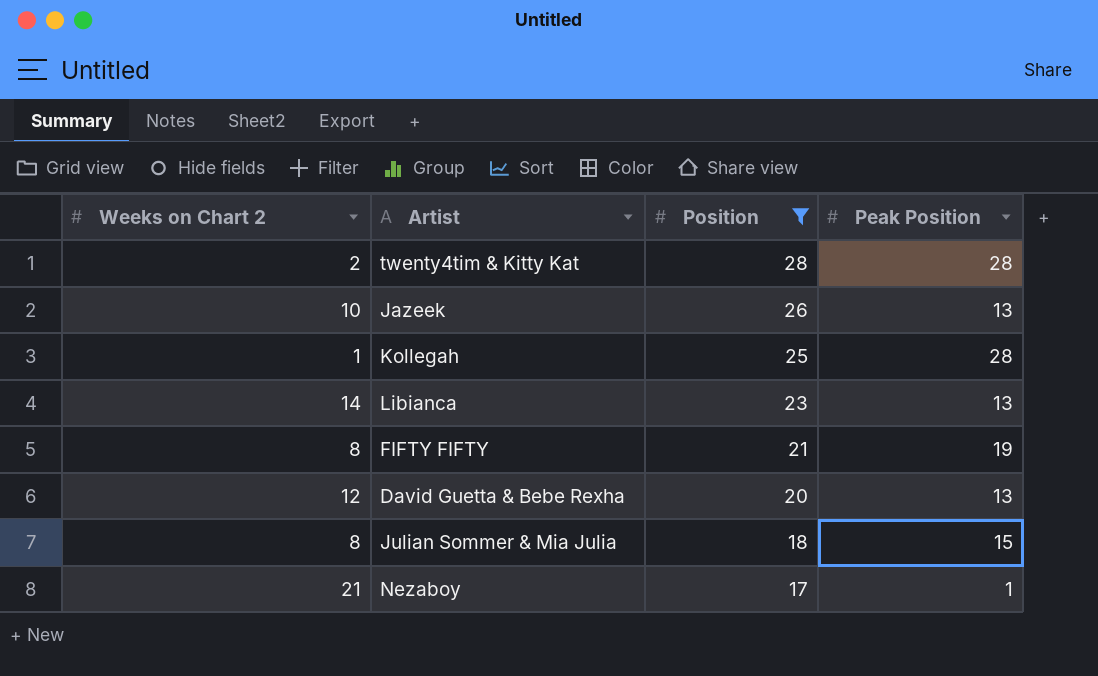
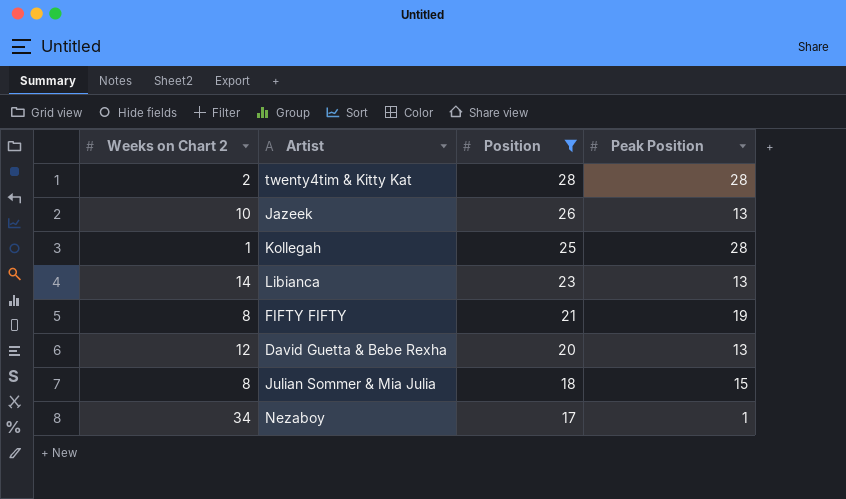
Nezaboy | Weeks on Chart 2: 21 -> 34

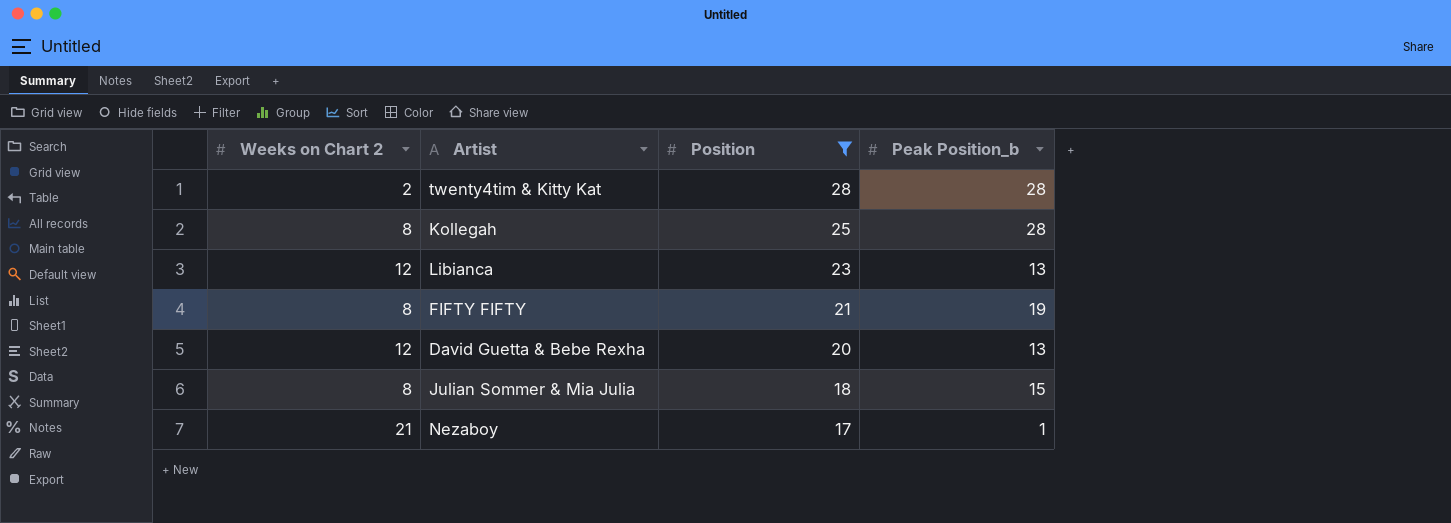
column name: Peak Position -> Peak Position_b
row Jazeek: 10 | 26 | 13 -> none
Kollegah | Weeks on Chart 2: 1 -> 8
Libianca | Weeks on Chart 2: 14 -> 12
Nezaboy | Weeks on Chart 2: 34 -> 21

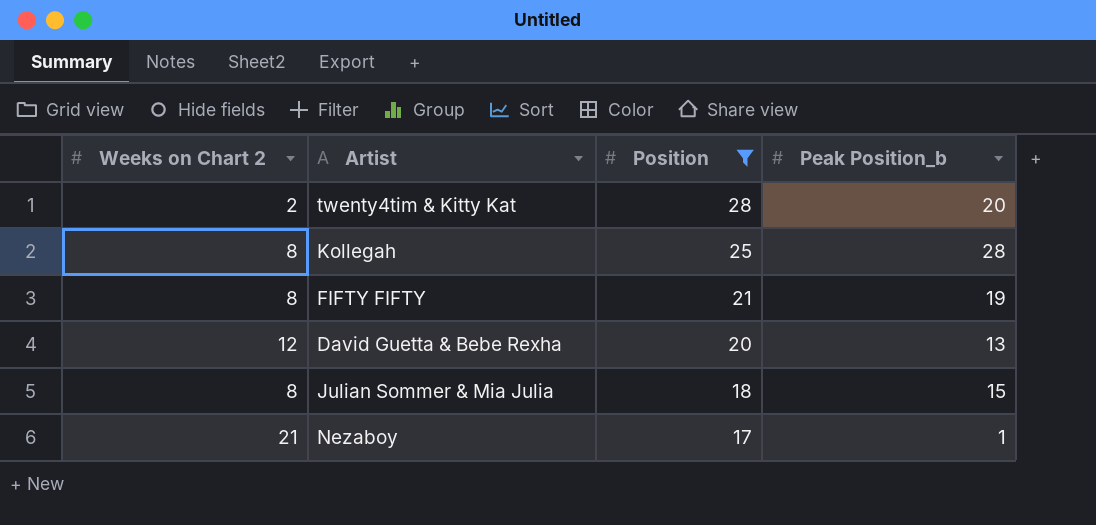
row Libianca: 12 | 23 | 13 -> none
twenty4tim & Kitty Kat | Peak Position_b: 28 -> 20

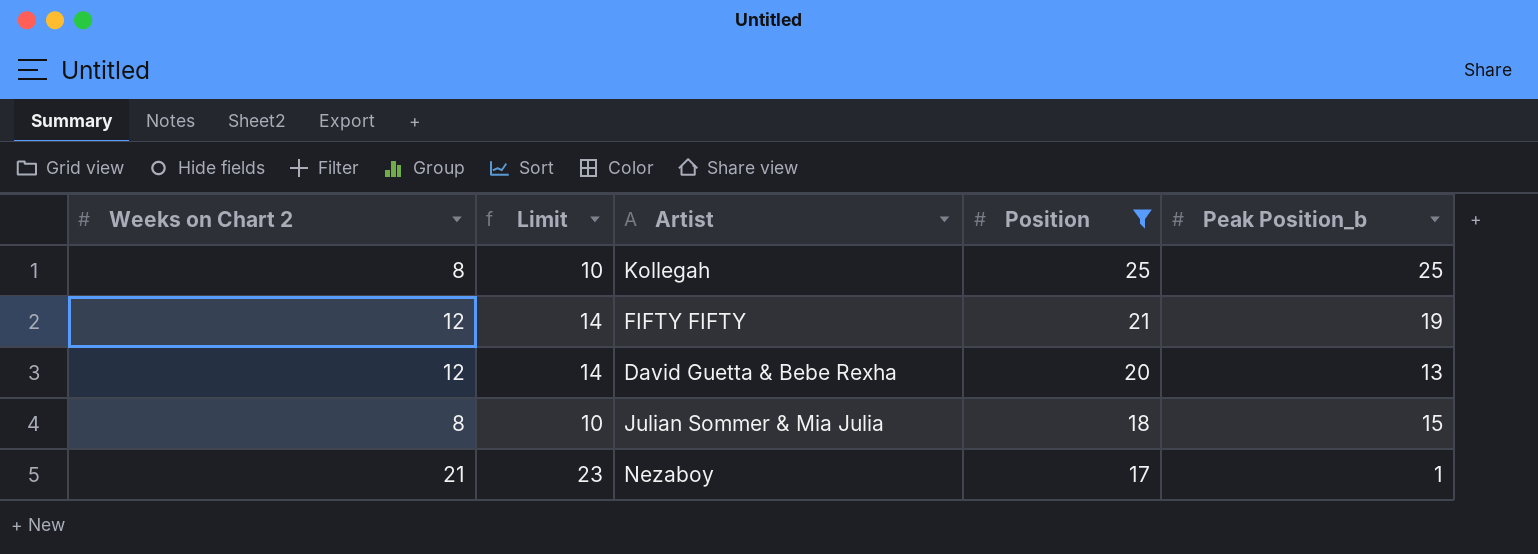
column Limit | formula: none -> [Weeks on Chart 2] + 2
row twenty4tim & Kitty Kat: 2 | 28 | 20 -> none
Kollegah | Peak Position_b: 28 -> 25
FIFTY FIFTY | Weeks on Chart 2: 8 -> 12

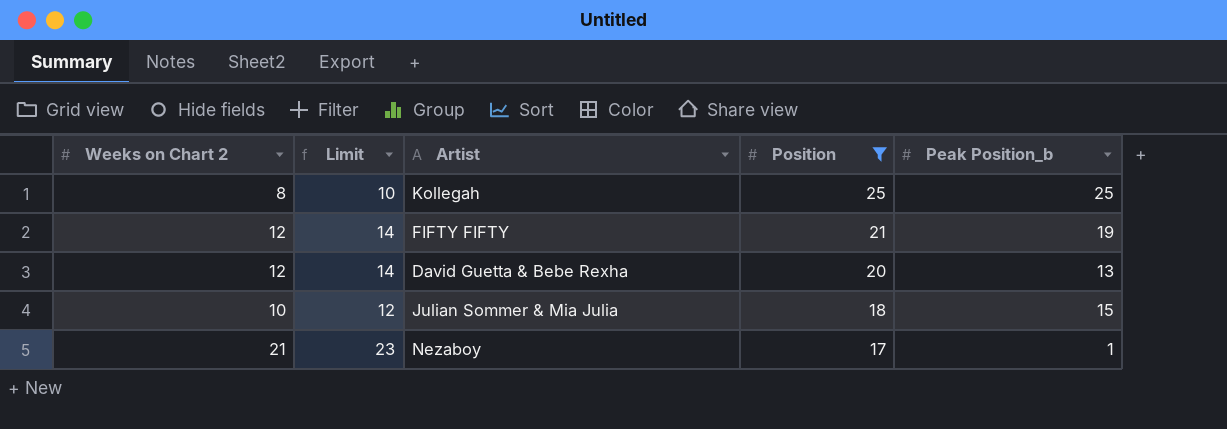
Julian Sommer & Mia Julia | Weeks on Chart 2: 8 -> 10
Julian Sommer & Mia Julia | Limit: 10 -> 12

